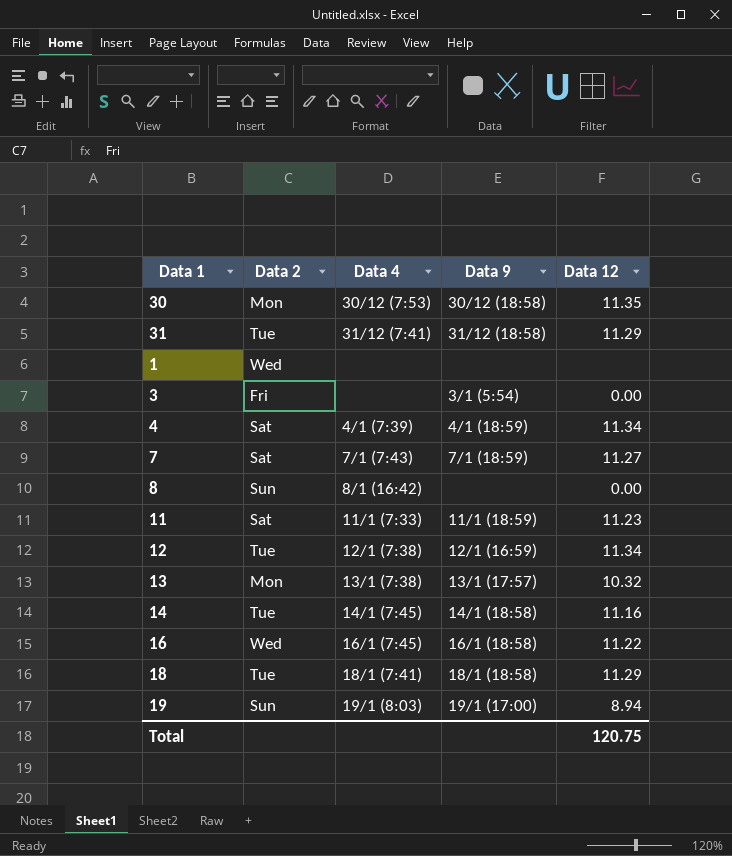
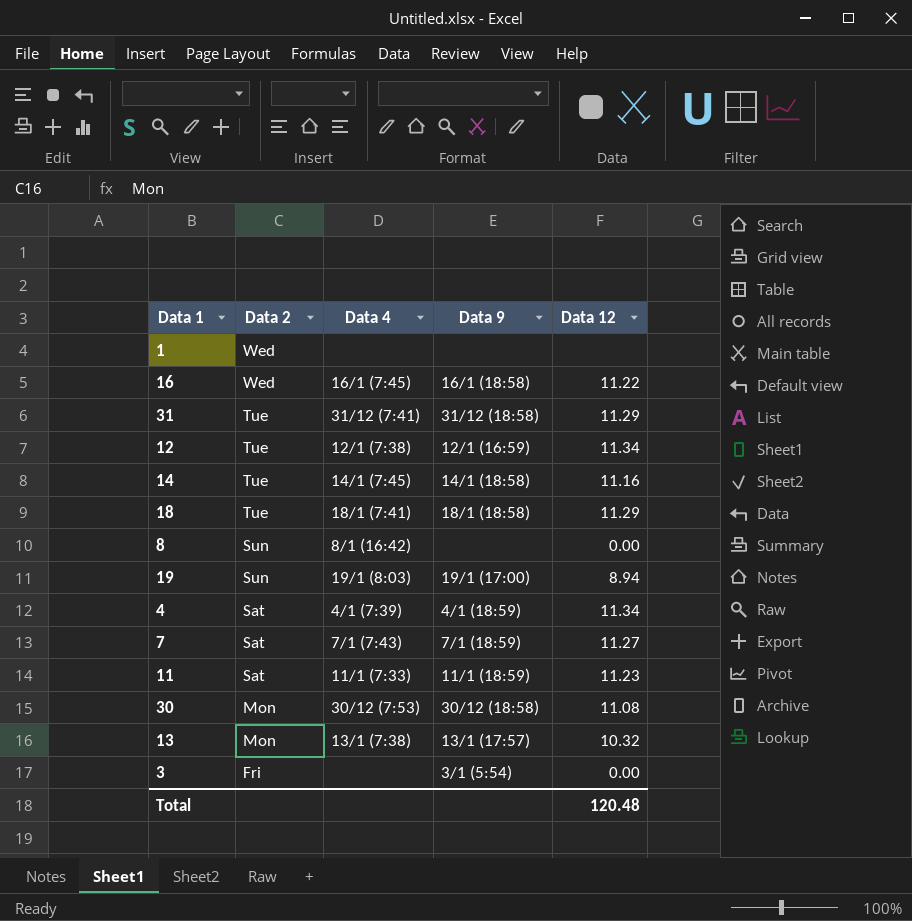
row order: none -> Data 2 descending
30 | Data 12: 11.35 -> 11.08
Total | Data 12: 120.75 -> 120.48

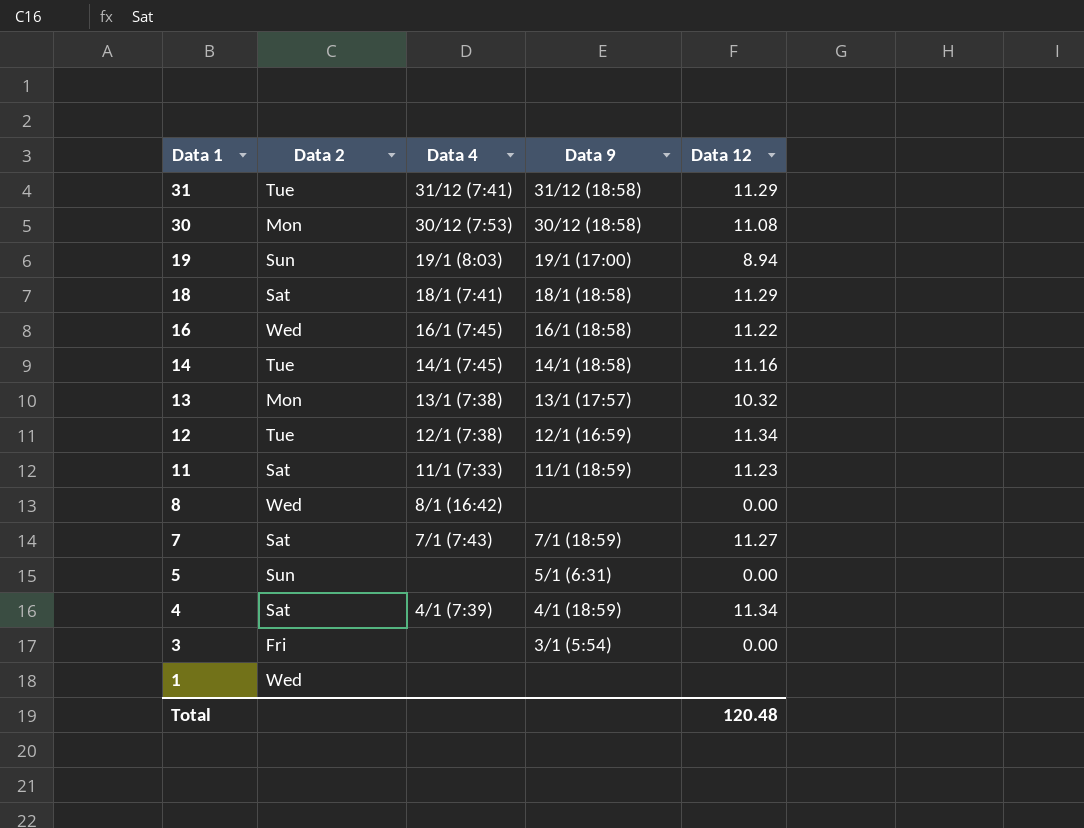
row order: Data 2 descending -> Data 1 descending
18 | Data 2: Tue -> Sat
8 | Data 2: Sun -> Wed
row 5: none -> Sun | none | 5/1 (6:31) | 0.00

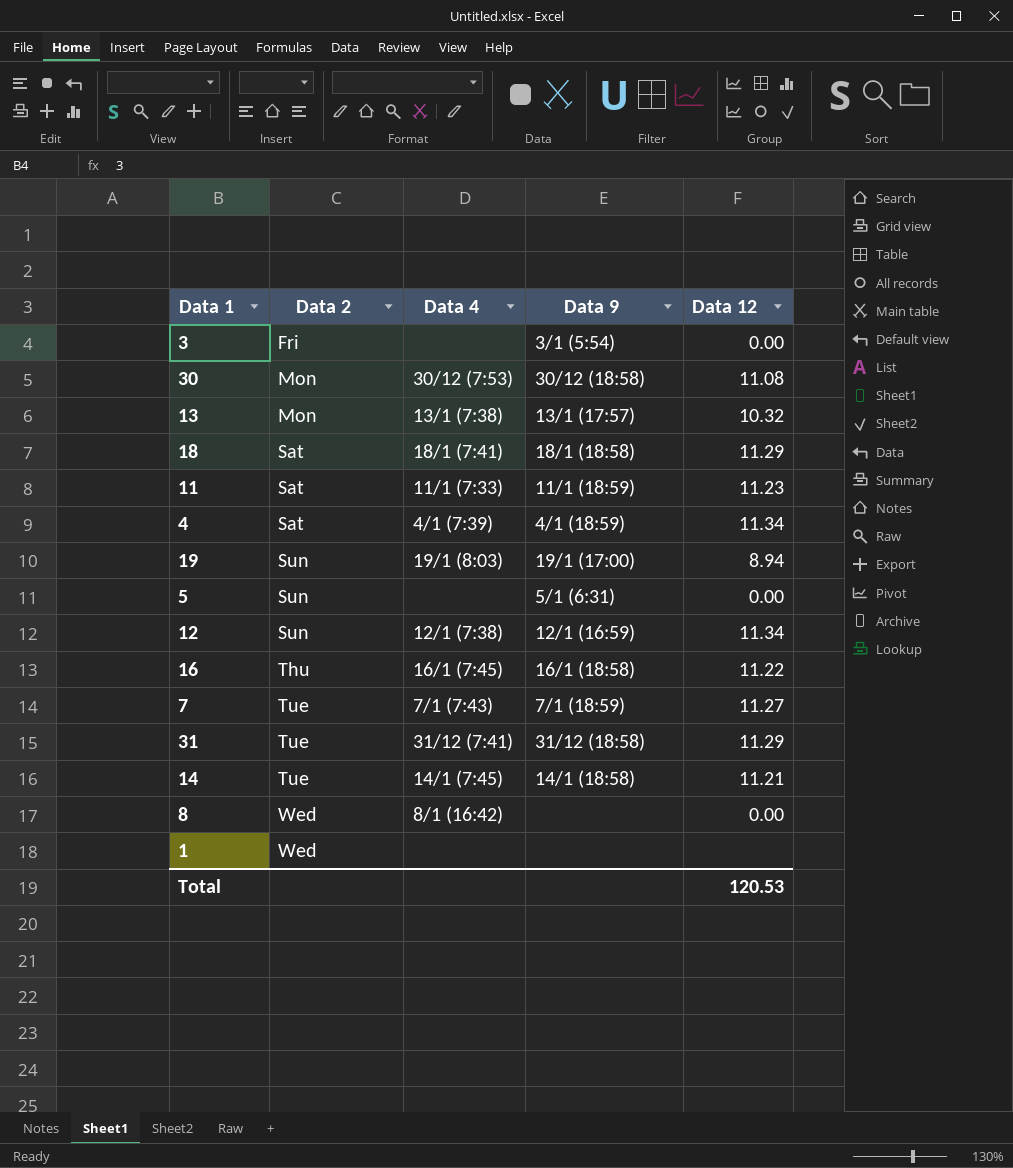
row order: Data 1 descending -> Data 2 ascending
12 | Data 2: Tue -> Sun
16 | Data 2: Wed -> Thu
7 | Data 2: Sat -> Tue
14 | Data 12: 11.16 -> 11.21
Total | Data 12: 120.48 -> 120.53

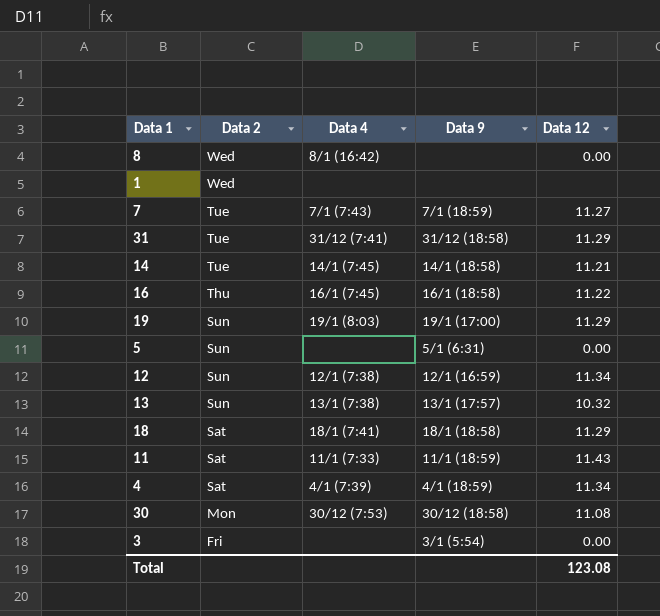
row order: Data 2 ascending -> Data 2 descending
19 | Data 12: 8.94 -> 11.29
13 | Data 2: Mon -> Sun
11 | Data 12: 11.23 -> 11.43
Total | Data 12: 120.53 -> 123.08

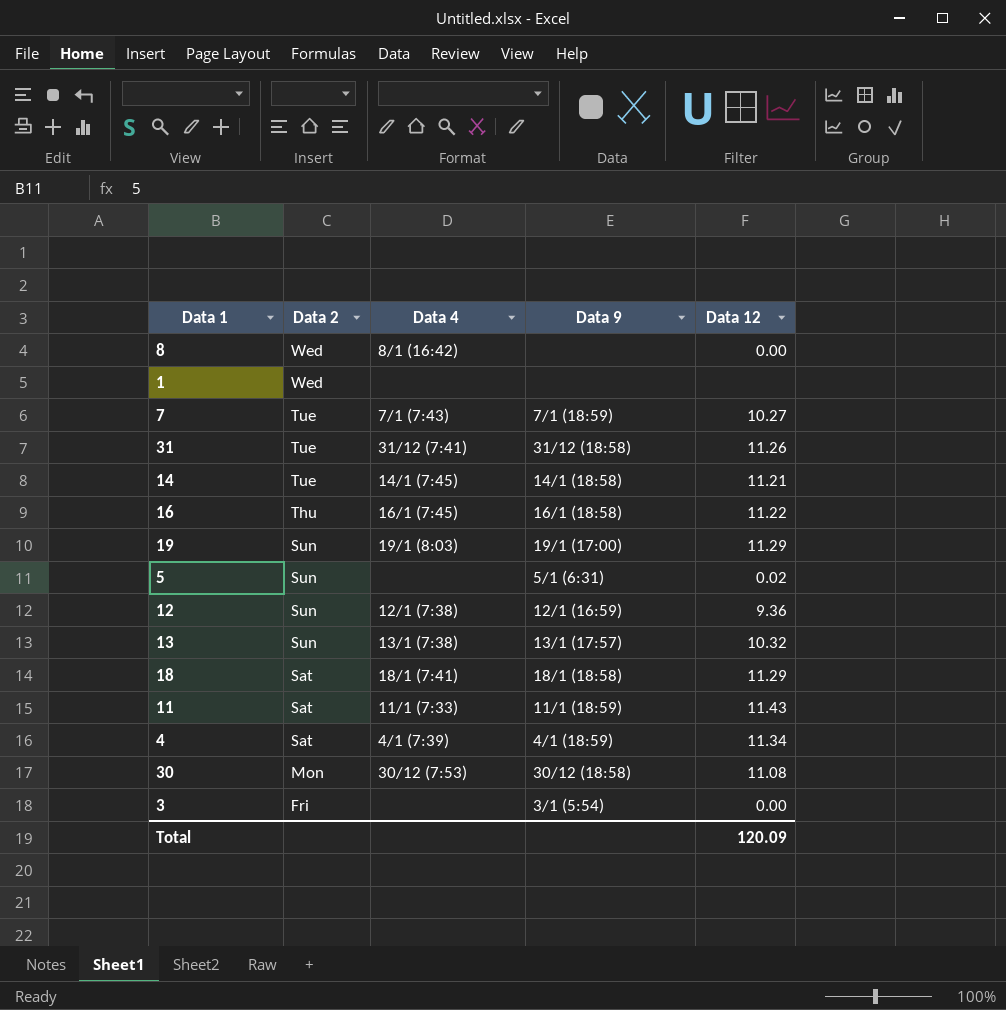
7 | Data 12: 11.27 -> 10.27
31 | Data 12: 11.29 -> 11.26
5 | Data 12: 0.00 -> 0.02
12 | Data 12: 11.34 -> 9.36
Total | Data 12: 123.08 -> 120.09

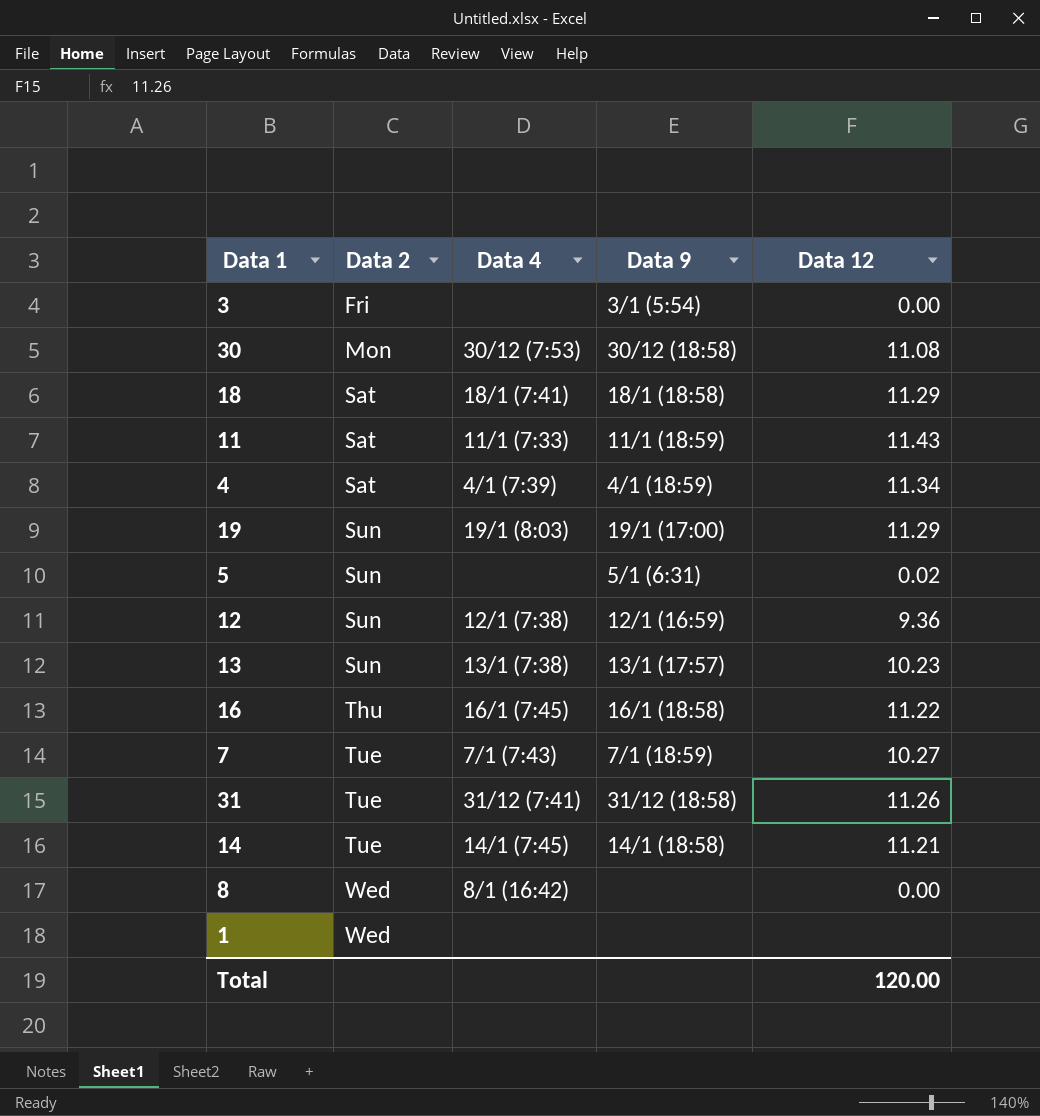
row order: Data 2 descending -> Data 2 ascending
13 | Data 12: 10.32 -> 10.23
Total | Data 12: 120.09 -> 120.00

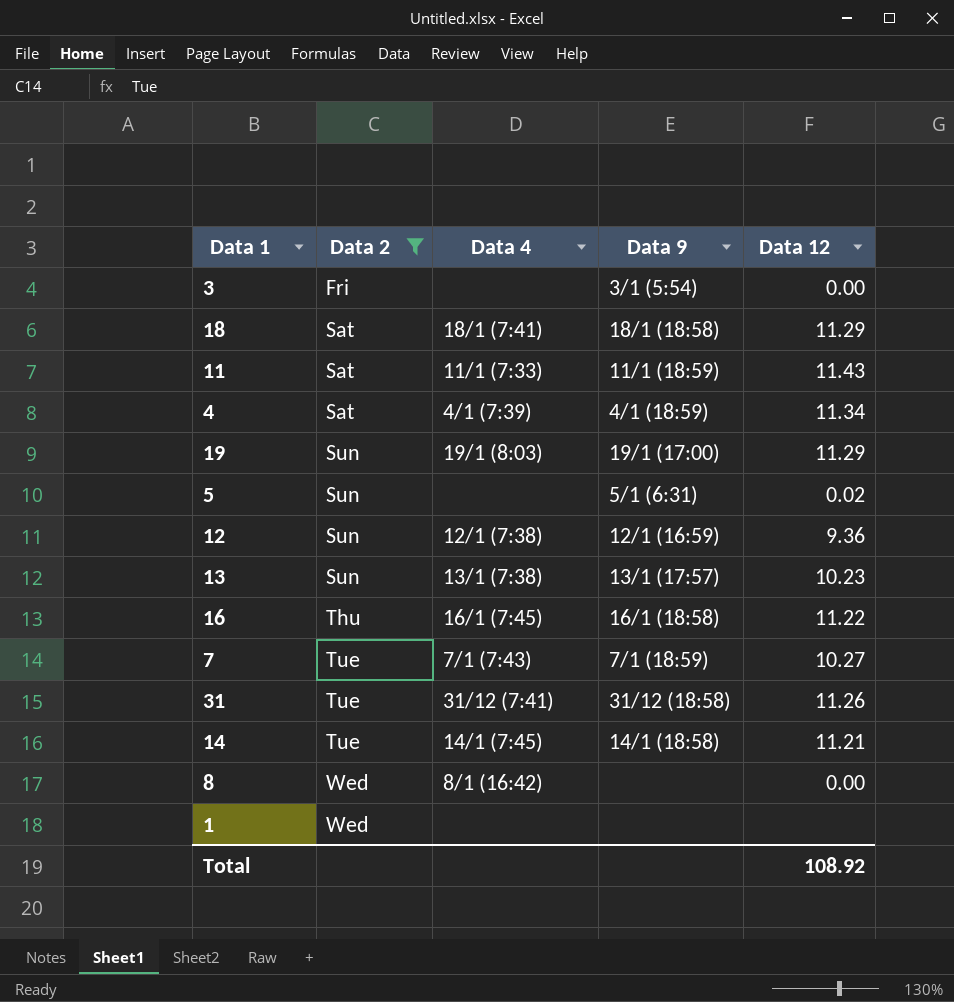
filter: none -> Data 2 != Mon
Total | Data 12: 120.00 -> 108.92

